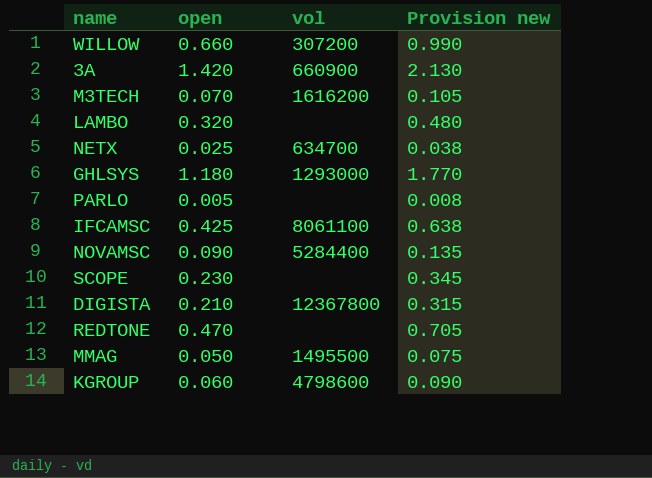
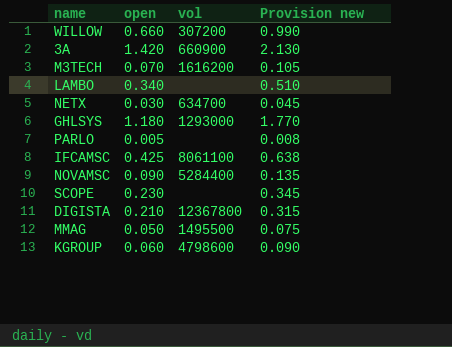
row REDTONE: 0.470 | none | 0.705 -> none
LAMBO | open: 0.320 -> 0.340
LAMBO | Provision new: 0.480 -> 0.510
NETX | open: 0.025 -> 0.030
NETX | Provision new: 0.038 -> 0.045

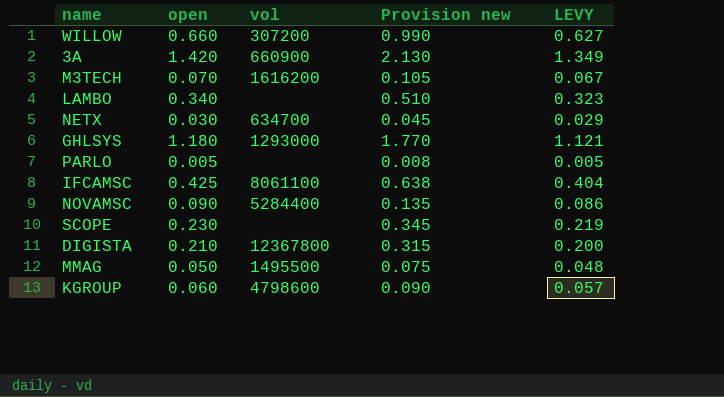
column LEVY | formula: none -> [open] * 0.95

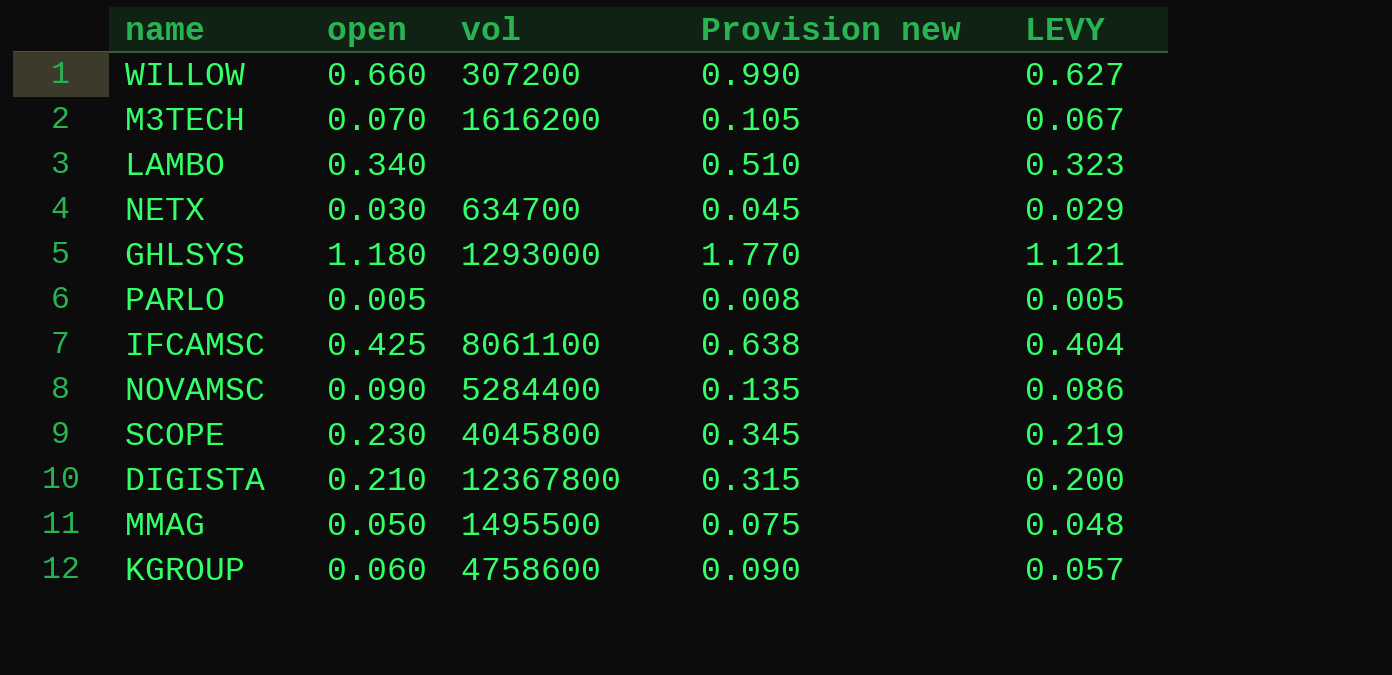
row 3A: 1.420 | 660900 | 2.130 | 1.349 -> none
SCOPE | vol: none -> 4045800
KGROUP | vol: 4798600 -> 4758600

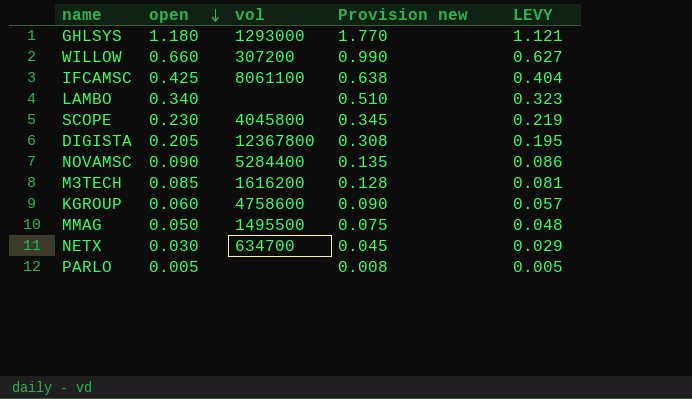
row order: none -> open descending
DIGISTA | open: 0.210 -> 0.205
DIGISTA | Provision new: 0.315 -> 0.308
DIGISTA | LEVY: 0.200 -> 0.195
M3TECH | open: 0.070 -> 0.085
M3TECH | Provision new: 0.105 -> 0.128
M3TECH | LEVY: 0.067 -> 0.081

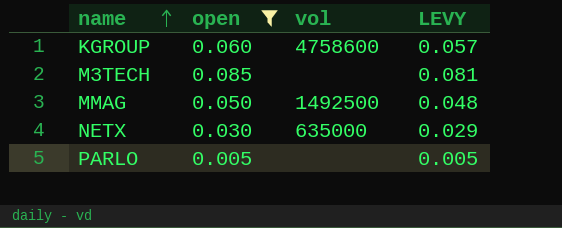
filter: none -> open <= 0.085
row order: open descending -> name ascending
column Provision new | formula: [open] * 1.5 -> none
M3TECH | vol: 1616200 -> none
MMAG | vol: 1495500 -> 1492500
NETX | vol: 634700 -> 635000

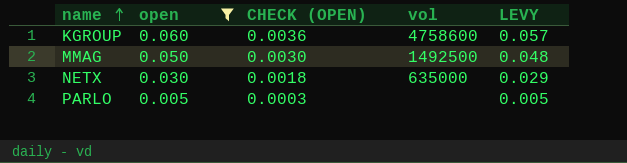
column CHECK (OPEN) | formula: none -> [open] * 0.06
row M3TECH: 0.085 | none | 0.081 -> none

